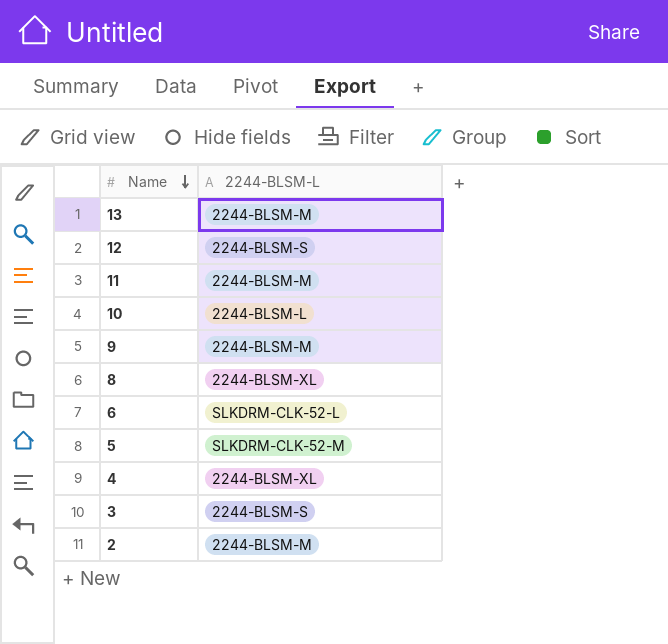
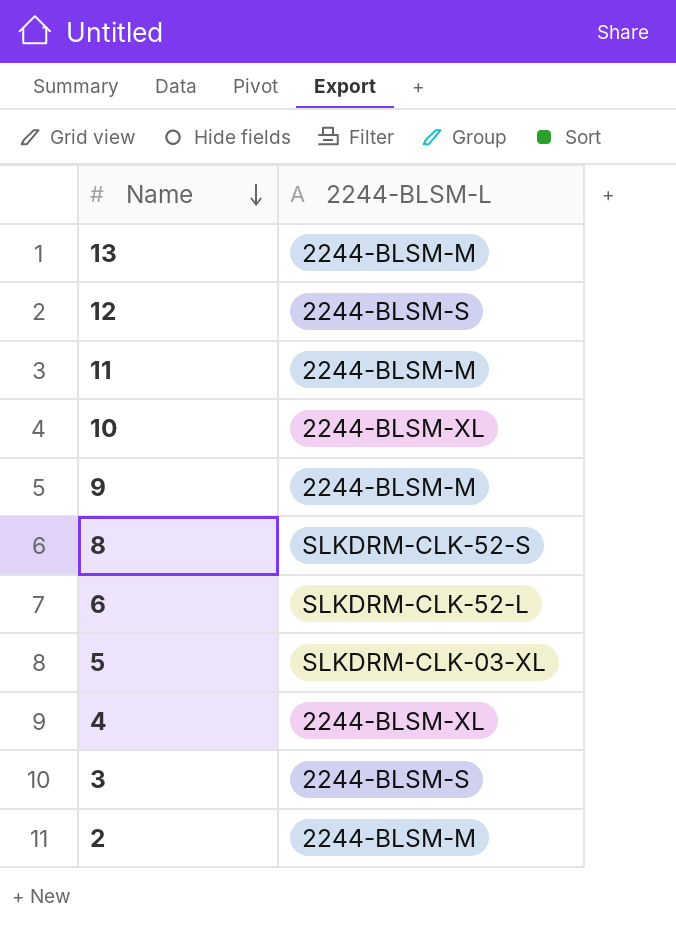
10 | 2244-BLSM-L: 2244-BLSM-L -> 2244-BLSM-XL
8 | 2244-BLSM-L: 2244-BLSM-XL -> SLKDRM-CLK-52-S
5 | 2244-BLSM-L: SLKDRM-CLK-52-M -> SLKDRM-CLK-03-XL

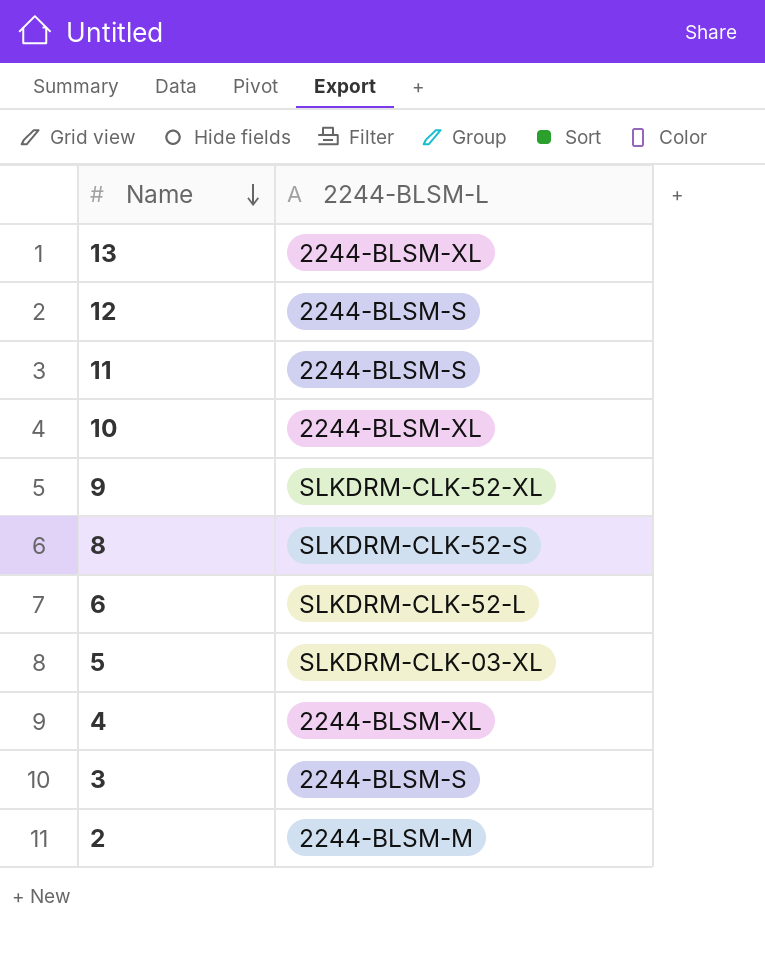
13 | 2244-BLSM-L: 2244-BLSM-M -> 2244-BLSM-XL
11 | 2244-BLSM-L: 2244-BLSM-M -> 2244-BLSM-S
9 | 2244-BLSM-L: 2244-BLSM-M -> SLKDRM-CLK-52-XL

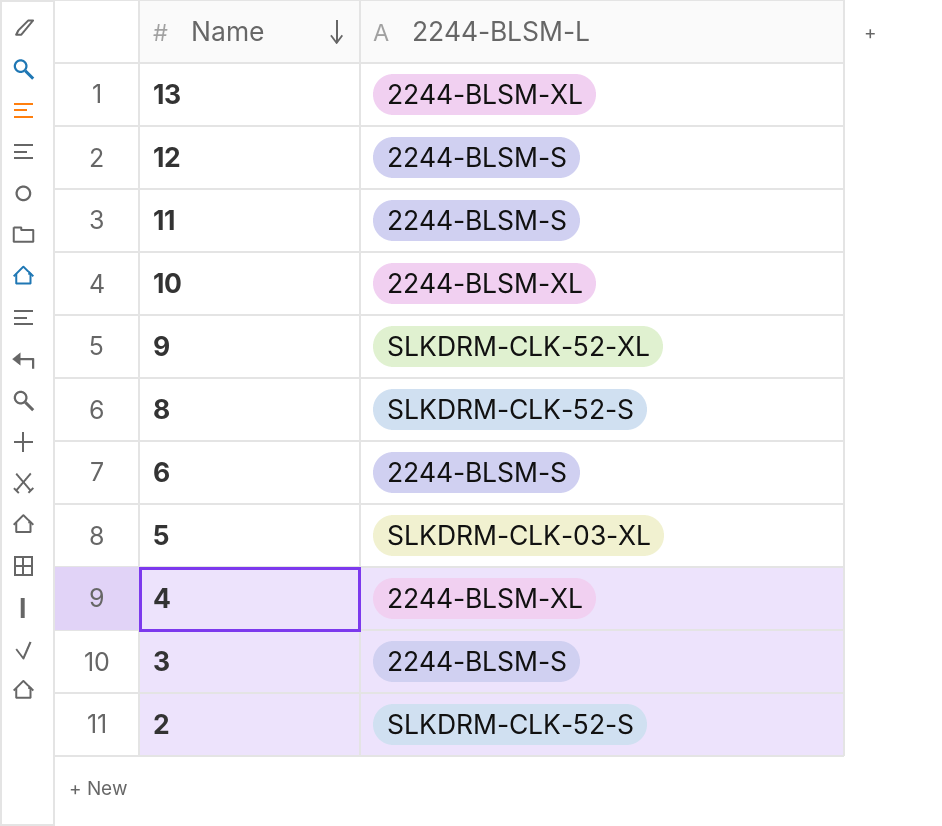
6 | 2244-BLSM-L: SLKDRM-CLK-52-L -> 2244-BLSM-S
2 | 2244-BLSM-L: 2244-BLSM-M -> SLKDRM-CLK-52-S

